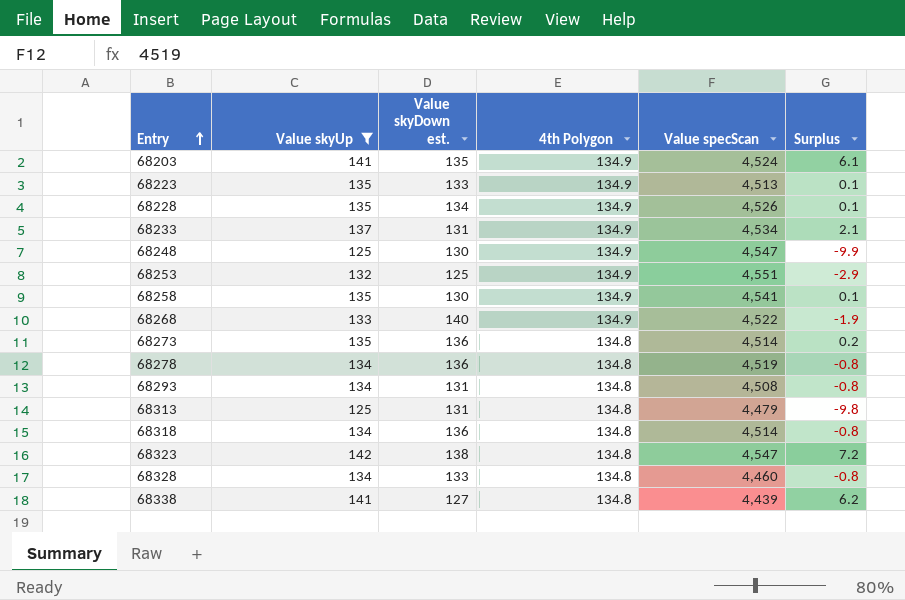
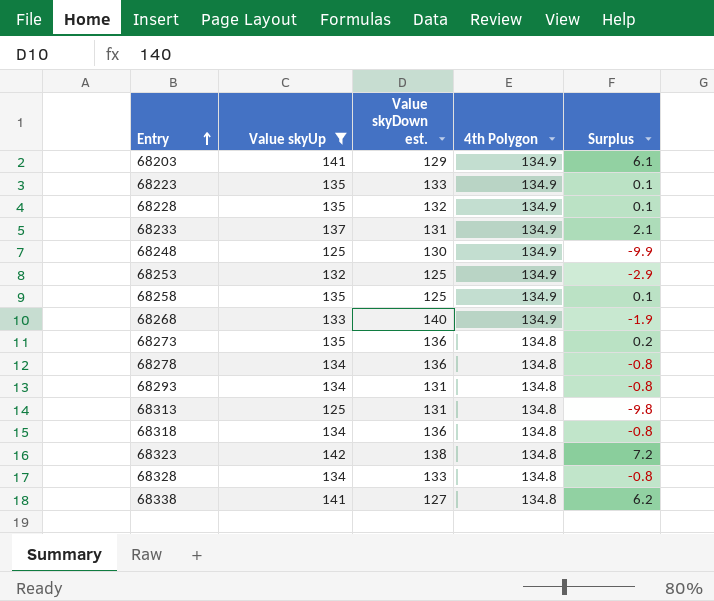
column Value specScan | position: 5 -> none
68203 | Value skyDown est.: 135 -> 129
68228 | Value skyDown est.: 134 -> 132
68258 | Value skyDown est.: 130 -> 125

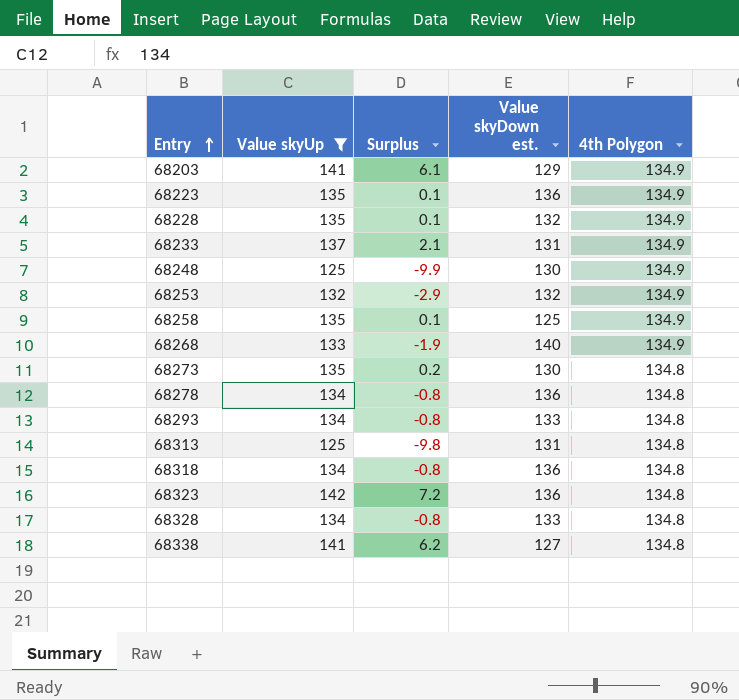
column Surplus | position: 5 -> 3
68223 | Value skyDown est.: 133 -> 136
68253 | Value skyDown est.: 125 -> 132
68273 | Value skyDown est.: 136 -> 130
68293 | Value skyDown est.: 131 -> 133
68323 | Value skyDown est.: 138 -> 136

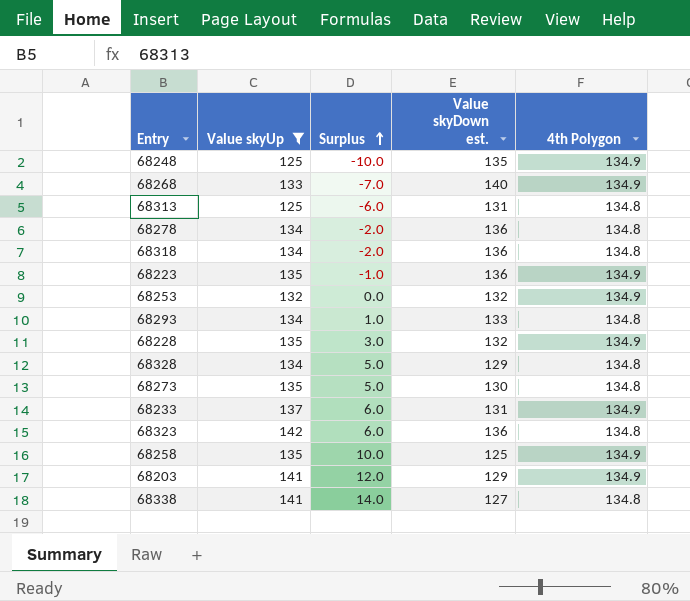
row order: Entry ascending -> Surplus ascending
column Surplus | formula: [Value skyUp] - [4th Polygon] -> [Value skyUp] - [Value skyDown est.]
68248 | Value skyDown est.: 130 -> 135
68328 | Value skyDown est.: 133 -> 129

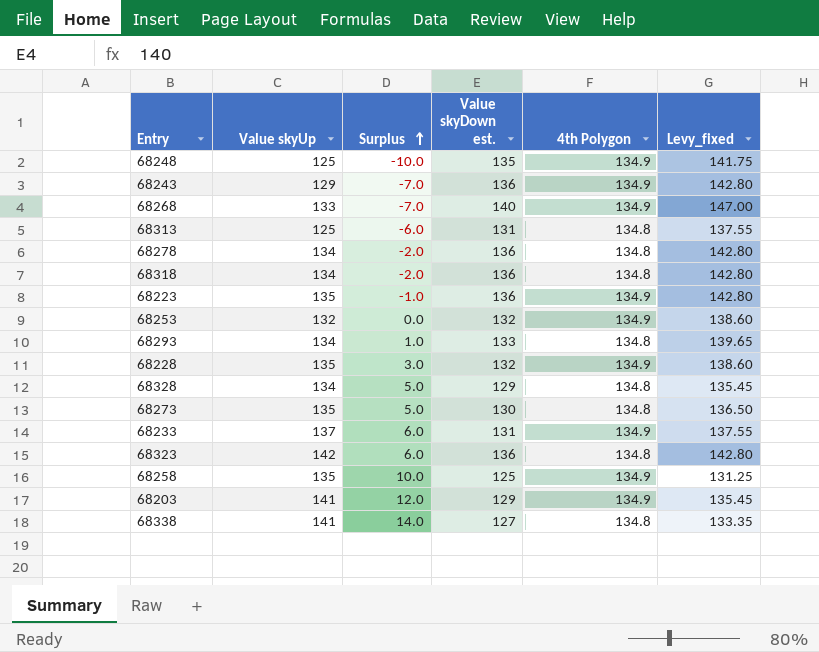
filter: Value skyUp != 129 -> none
column Levy_fixed | formula: none -> [Value skyDown est.] * 1.05

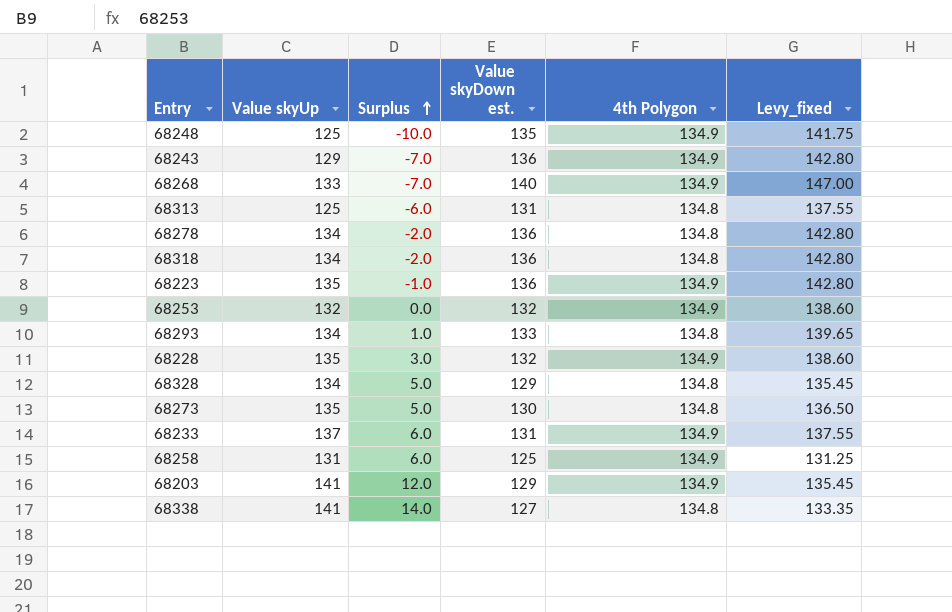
row 68323: 142 | 6.0 | 136 | 134.8 | 142.80 -> none
68258 | Value skyUp: 135 -> 131
68258 | Surplus: 10.0 -> 6.0

